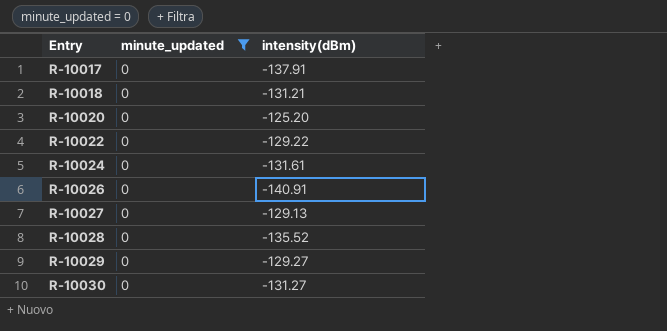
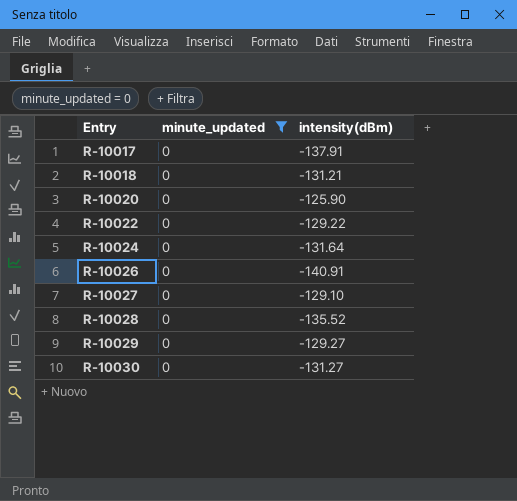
R-10020 | intensity(dBm): -125.20 -> -125.90
R-10024 | intensity(dBm): -131.61 -> -131.64
R-10027 | intensity(dBm): -129.13 -> -129.10

